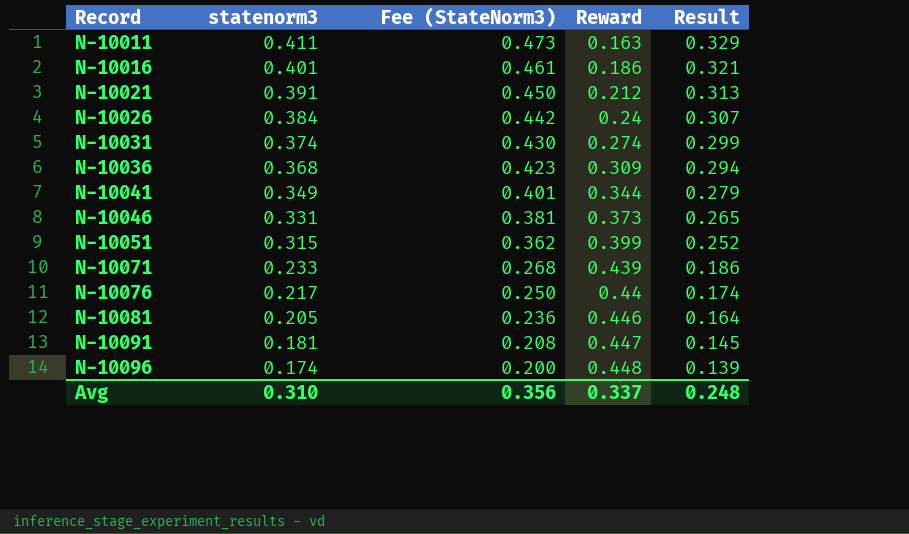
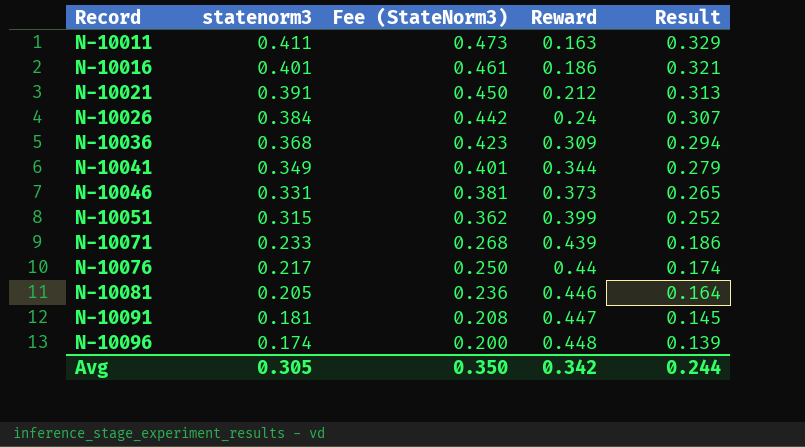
row N-10031: 0.374 | 0.430 | 0.274 | 0.299 -> none
Avg | statenorm3: 0.310 -> 0.305
Avg | Fee (StateNorm3): 0.356 -> 0.350
Avg | Reward: 0.337 -> 0.342
Avg | Result: 0.248 -> 0.244

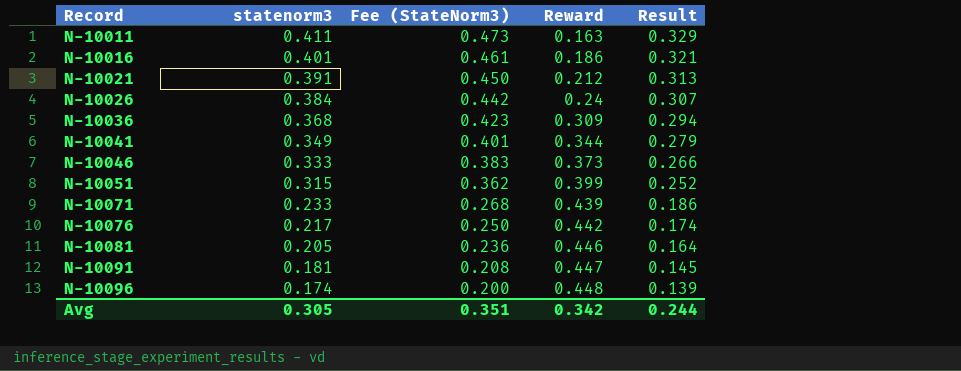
N-10046 | statenorm3: 0.331 -> 0.333
N-10046 | Fee (StateNorm3): 0.381 -> 0.383
N-10046 | Result: 0.265 -> 0.266
N-10076 | Reward: 0.44 -> 0.442
Avg | Fee (StateNorm3): 0.350 -> 0.351

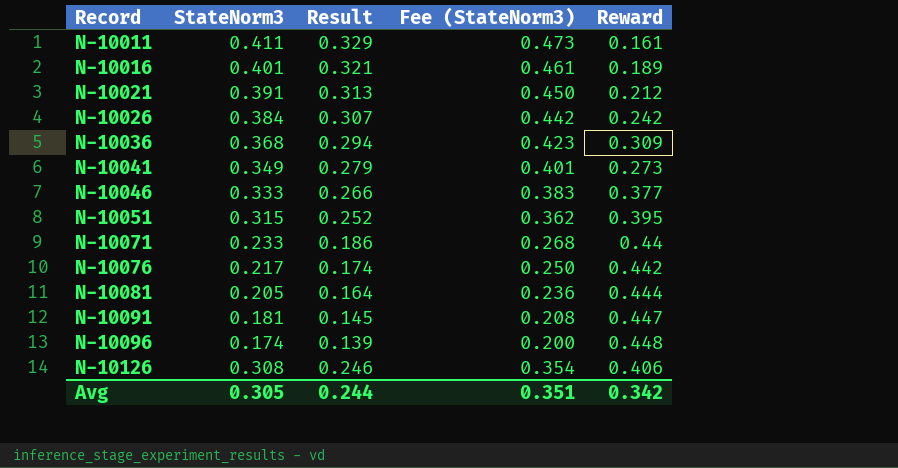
column name: statenorm3 -> StateNorm3
column Result | position: 5 -> 3
N-10011 | Reward: 0.163 -> 0.161
N-10016 | Reward: 0.186 -> 0.189
N-10026 | Reward: 0.24 -> 0.242
N-10041 | Reward: 0.344 -> 0.273
N-10046 | Reward: 0.373 -> 0.377
N-10051 | Reward: 0.399 -> 0.395
N-10071 | Reward: 0.439 -> 0.44
N-10081 | Reward: 0.446 -> 0.444
row N-10126: none -> 0.308 | 0.246 | 0.354 | 0.406

